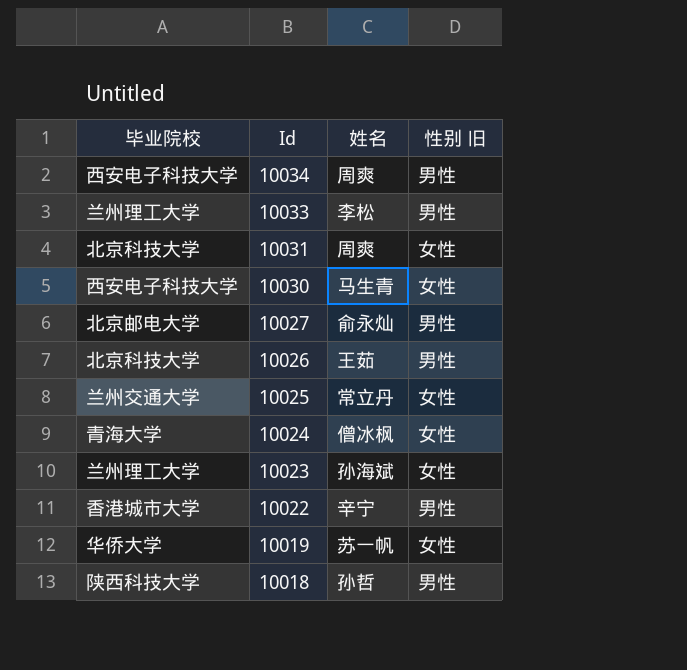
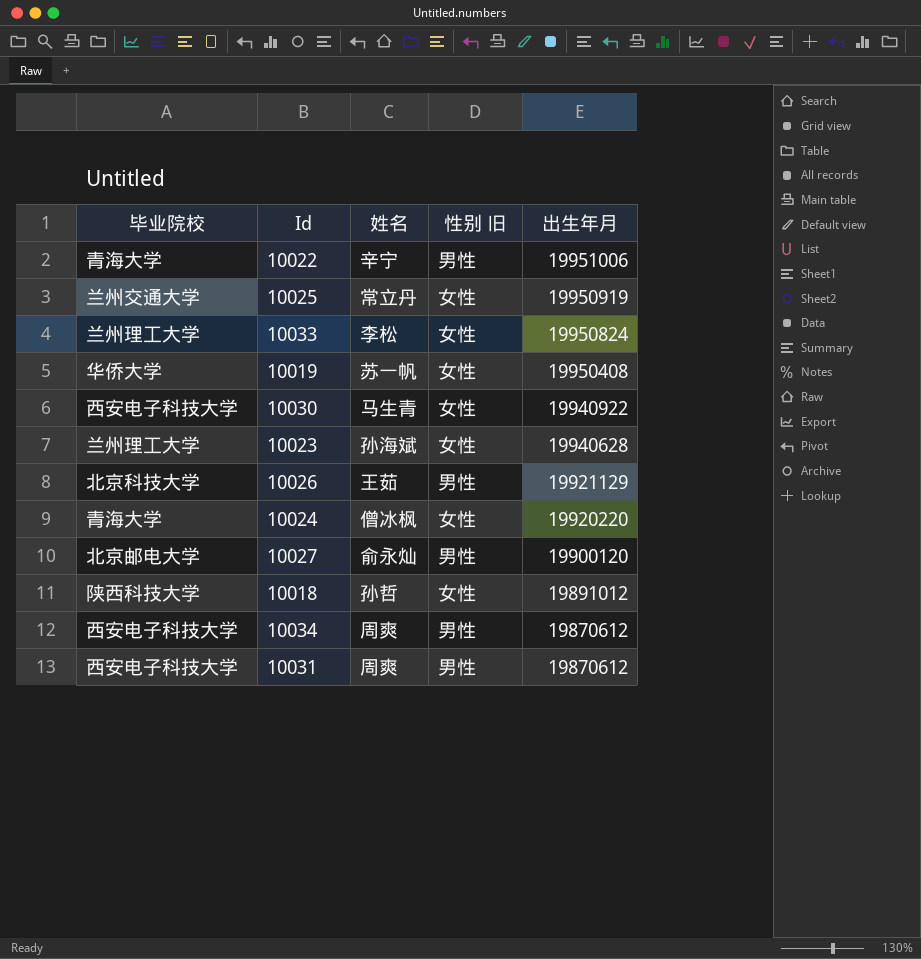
row order: Id descending -> 出生年月 descending
column 出生年月 | position: none -> 5
10022 | 毕业院校: 香港城市大学 -> 青海大学
10033 | 性别 旧: 男性 -> 女性
10018 | 性别 旧: 男性 -> 女性
10031 | 毕业院校: 北京科技大学 -> 西安电子科技大学
10031 | 性别 旧: 女性 -> 男性

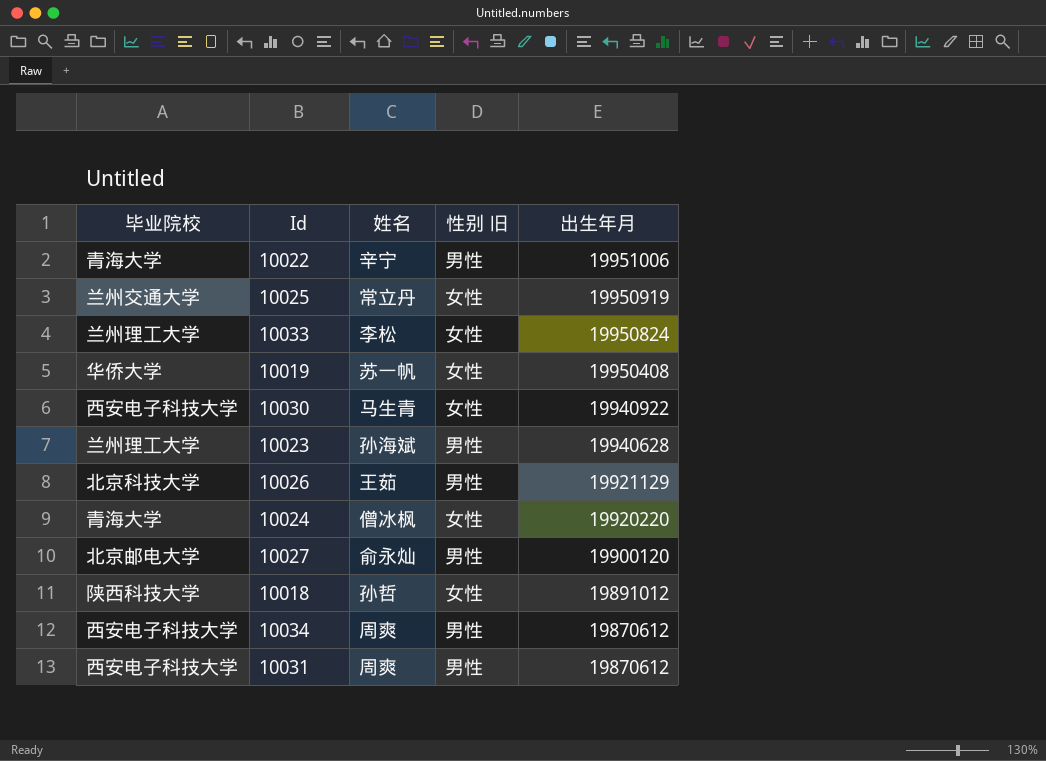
10023 | 性别 旧: 女性 -> 男性

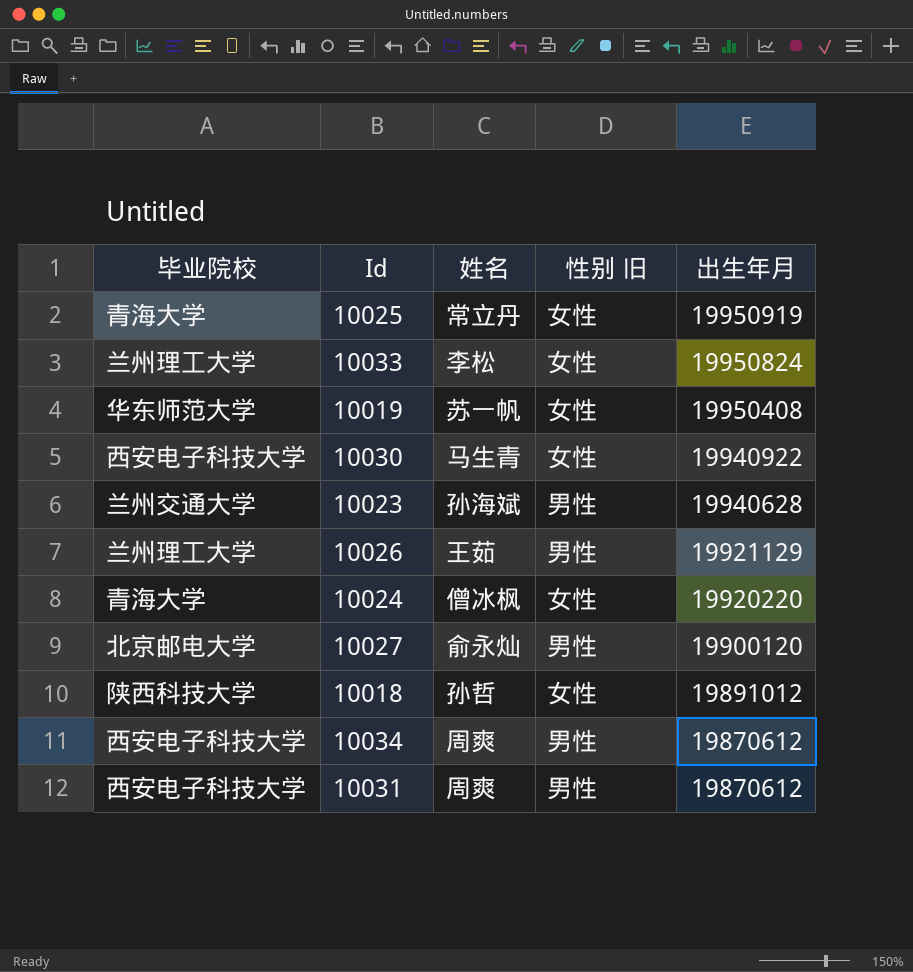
row 10022: 青海大学 | 辛宁 | 男性 | 19951006 -> none
10025 | 毕业院校: 兰州交通大学 -> 青海大学
10019 | 毕业院校: 华侨大学 -> 华东师范大学
10023 | 毕业院校: 兰州理工大学 -> 兰州交通大学
10026 | 毕业院校: 北京科技大学 -> 兰州理工大学

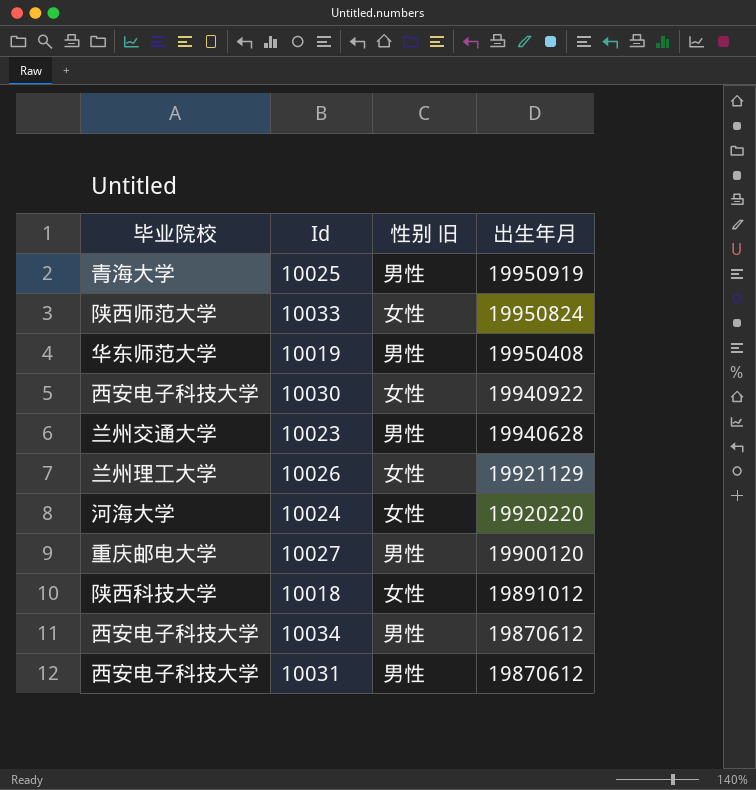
column 姓名 | position: 3 -> none
10025 | 性别 旧: 女性 -> 男性
10033 | 毕业院校: 兰州理工大学 -> 陕西师范大学
10019 | 性别 旧: 女性 -> 男性
10026 | 性别 旧: 男性 -> 女性
10024 | 毕业院校: 青海大学 -> 河海大学
10027 | 毕业院校: 北京邮电大学 -> 重庆邮电大学

